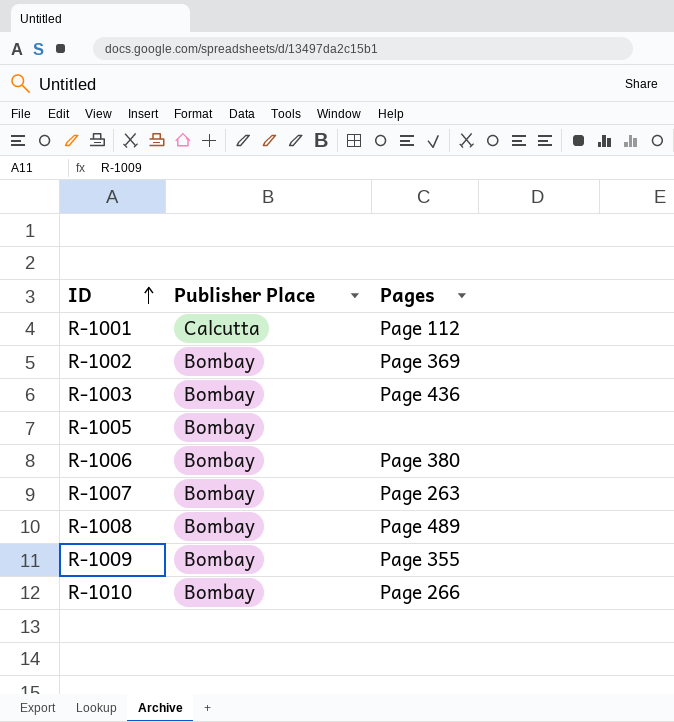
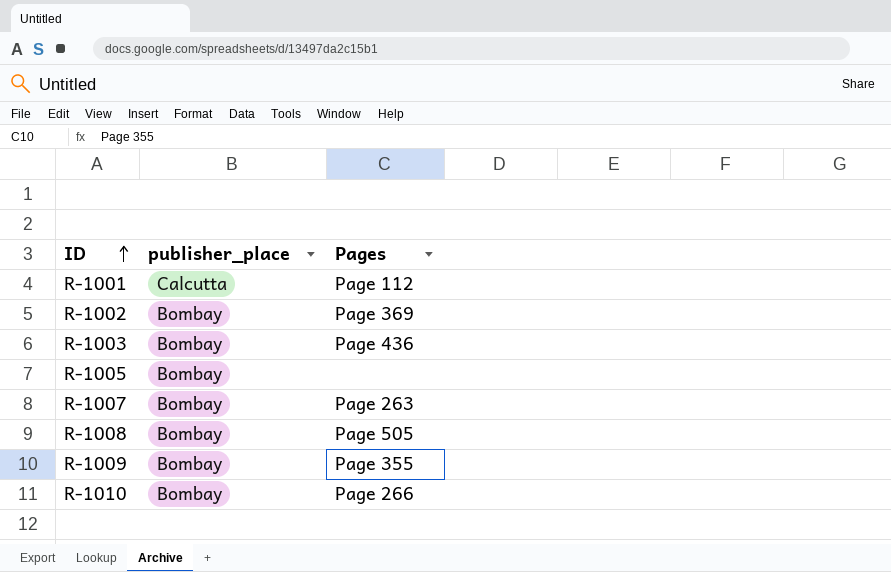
column name: Publisher Place -> publisher_place
row R-1006: Bombay | Page 380 -> none
R-1008 | Pages: Page 489 -> Page 505

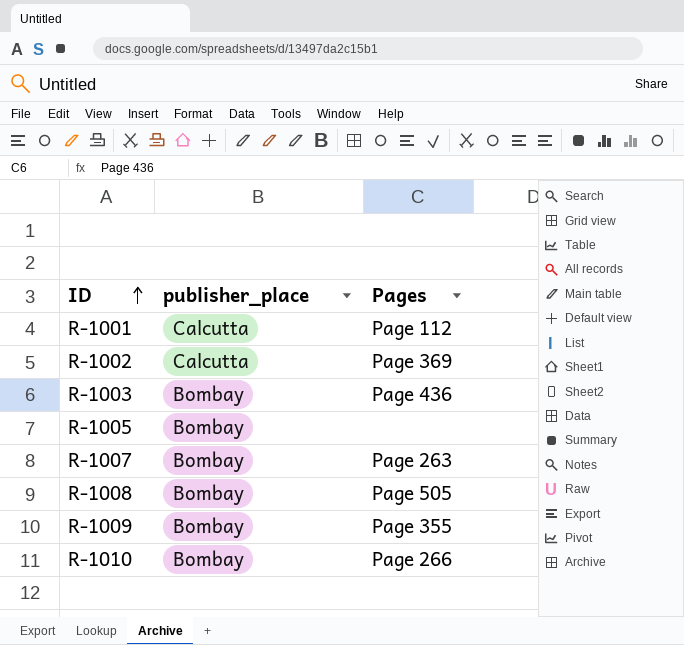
R-1002 | publisher_place: Bombay -> Calcutta

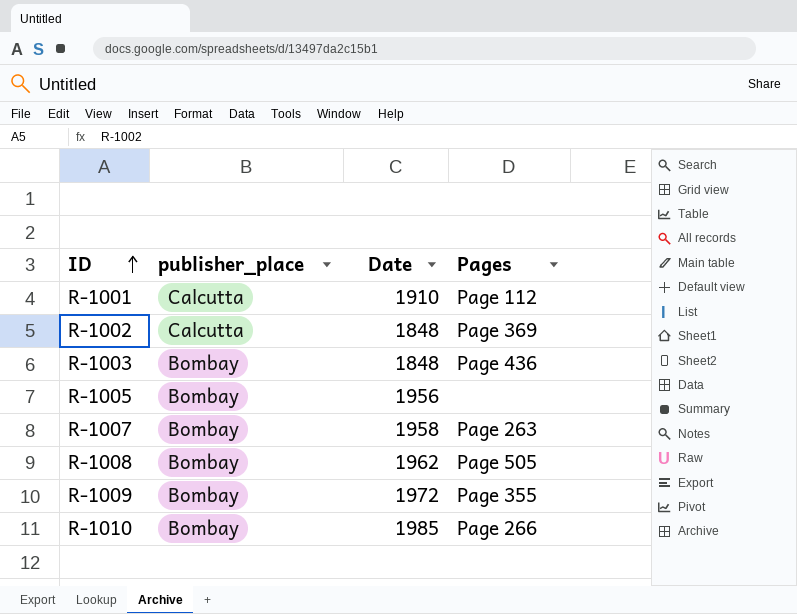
column Date | position: none -> 3

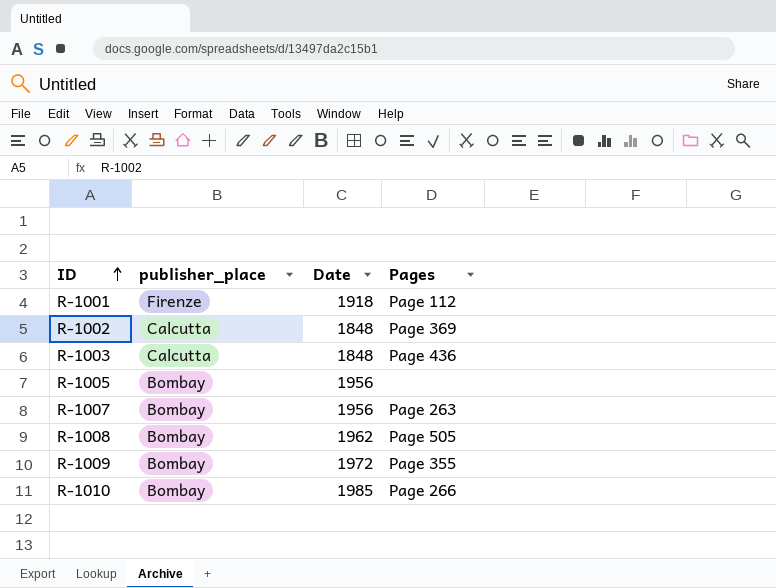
R-1001 | publisher_place: Calcutta -> Firenze
R-1001 | Date: 1910 -> 1918
R-1003 | publisher_place: Bombay -> Calcutta
R-1007 | Date: 1958 -> 1956

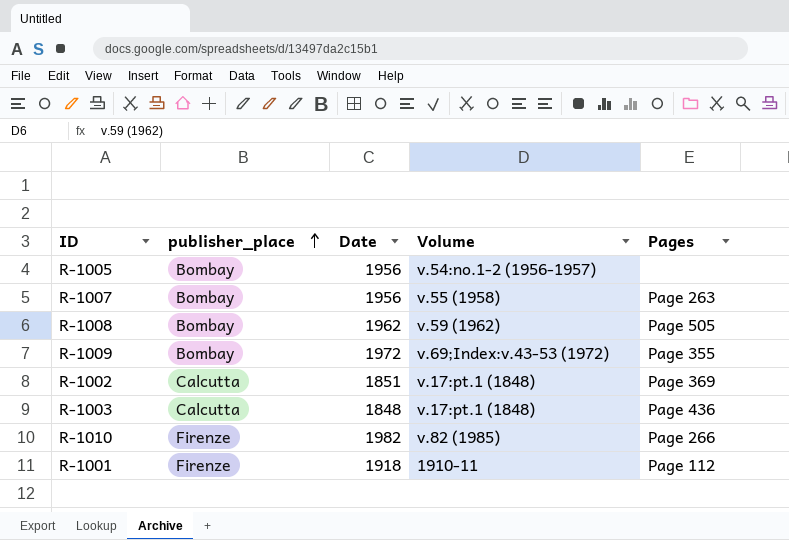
row order: ID ascending -> publisher_place ascending
column Volume | position: none -> 4
R-1002 | Date: 1848 -> 1851
R-1010 | publisher_place: Bombay -> Firenze
R-1010 | Date: 1985 -> 1982

